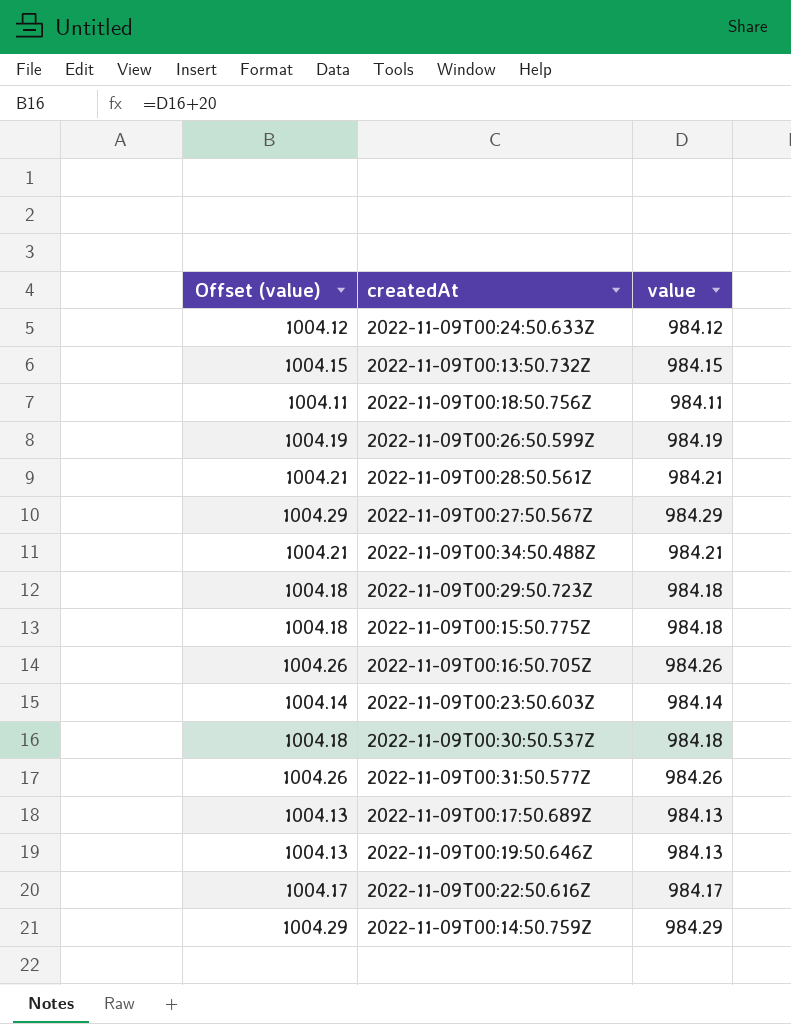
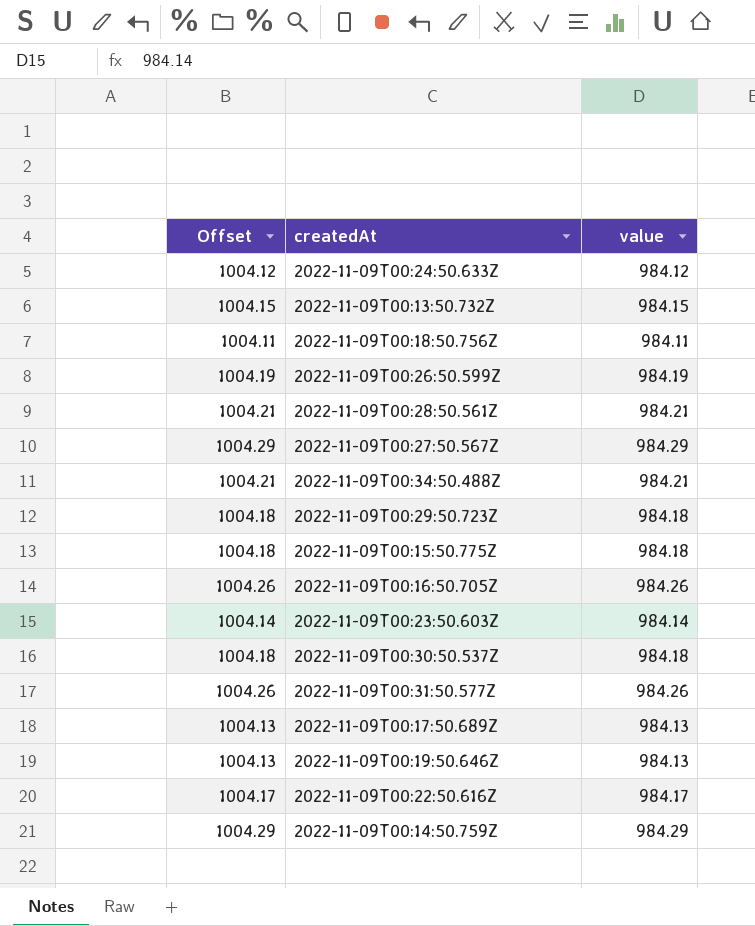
column name: Offset (value) -> Offset

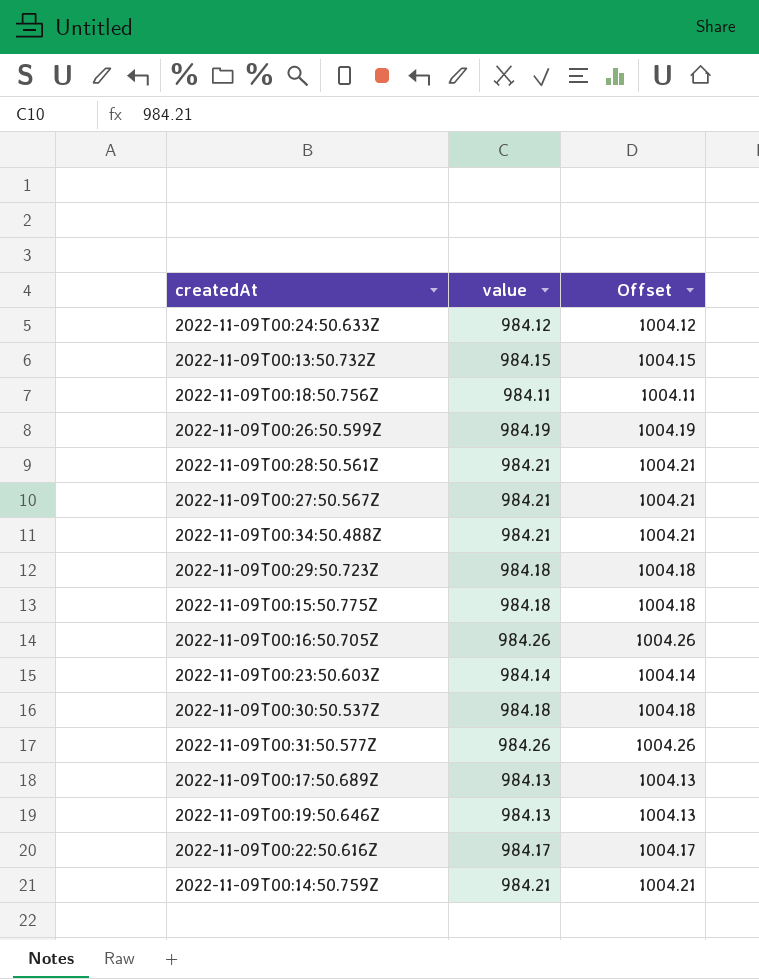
column Offset | position: 1 -> 3
2022-11-09T00:27:50.567Z | value: 984.29 -> 984.21
2022-11-09T00:27:50.567Z | Offset: 1004.29 -> 1004.21
2022-11-09T00:14:50.759Z | value: 984.29 -> 984.21
2022-11-09T00:14:50.759Z | Offset: 1004.29 -> 1004.21

